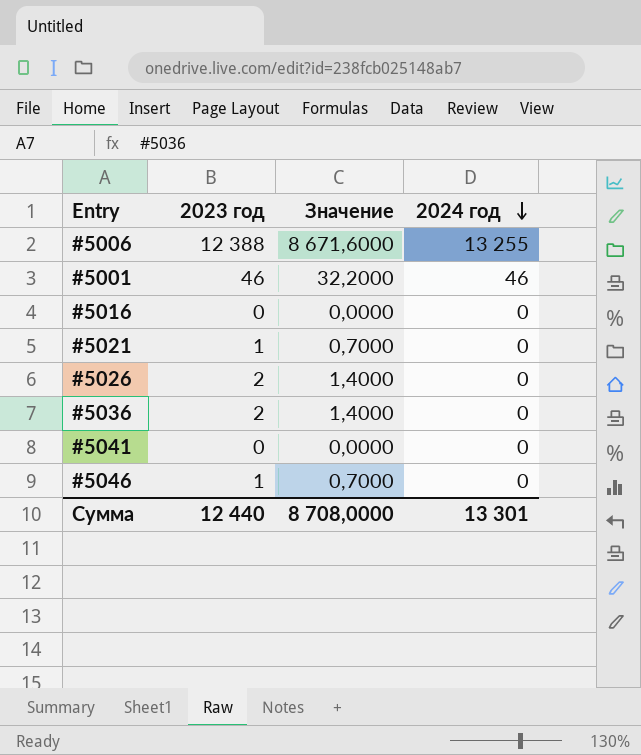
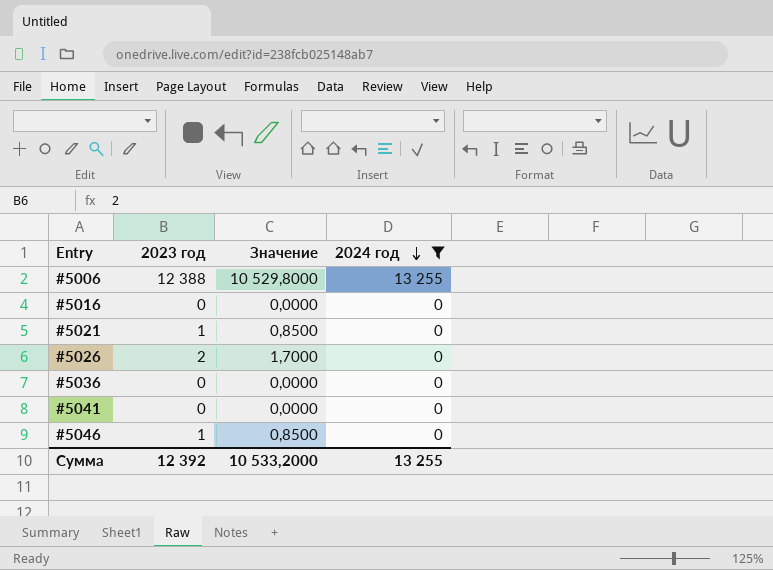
filter: none -> 2024 год != 46
column Значение | formula: [2023 год] * 0,7 -> [2023 год] * 0,85
#5036 | 2023 год: 2 -> 0
Сумма | 2023 год: 12 440 -> 12 392
Сумма | Значение: 8 708,0000 -> 10 533,2000
Сумма | 2024 год: 13 301 -> 13 255

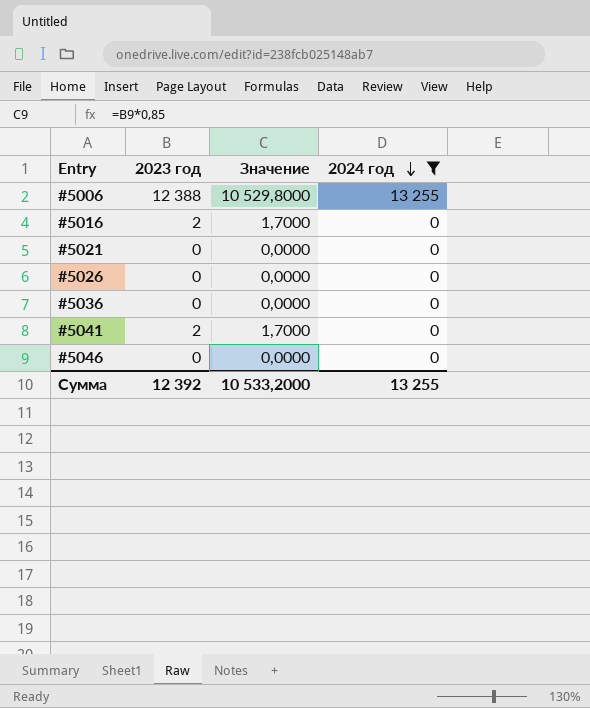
#5016 | 2023 год: 0 -> 2
#5016 | Значение: 0,0000 -> 1,7000
#5021 | 2023 год: 1 -> 0
#5021 | Значение: 0,8500 -> 0,0000
#5026 | 2023 год: 2 -> 0
#5026 | Значение: 1,7000 -> 0,0000
#5041 | 2023 год: 0 -> 2
#5041 | Значение: 0,0000 -> 1,7000
#5046 | 2023 год: 1 -> 0
#5046 | Значение: 0,8500 -> 0,0000

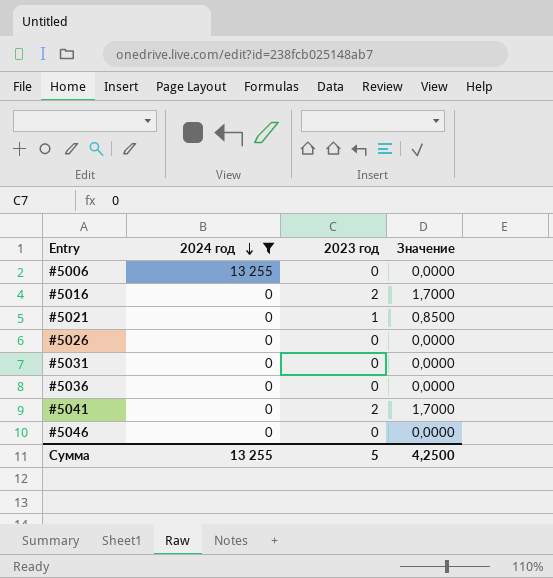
column 2024 год | position: 4 -> 2
#5006 | 2023 год: 12 388 -> 0
#5006 | Значение: 10 529,8000 -> 0,0000
#5021 | 2023 год: 0 -> 1
#5021 | Значение: 0,0000 -> 0,8500
row #5031: none -> 0 | 0 | 0,0000
Сумма | 2023 год: 12 392 -> 5
Сумма | Значение: 10 533,2000 -> 4,2500

